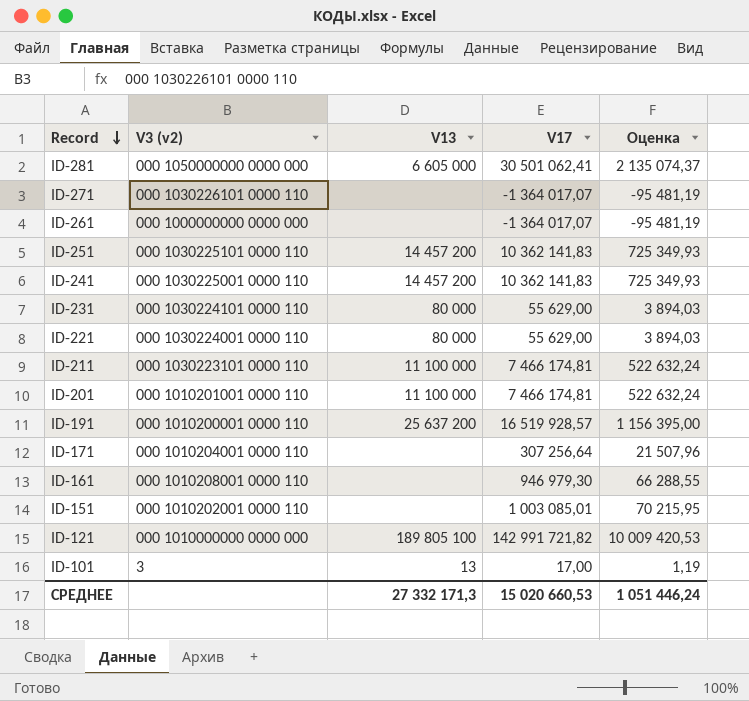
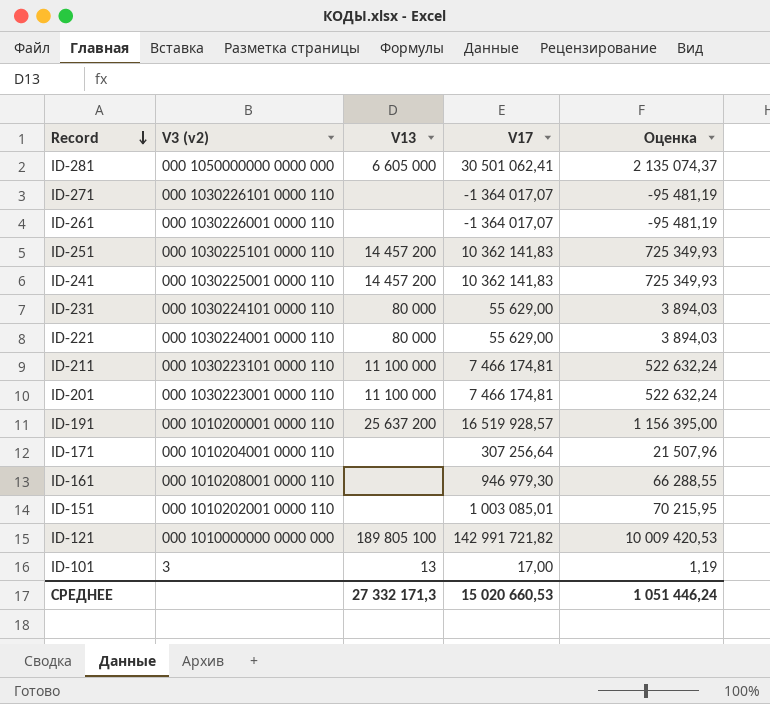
ID-261 | V3 (v2): 000 1000000000 0000 000 -> 000 1030226001 0000 110
ID-201 | V3 (v2): 000 1010201001 0000 110 -> 000 1030223001 0000 110

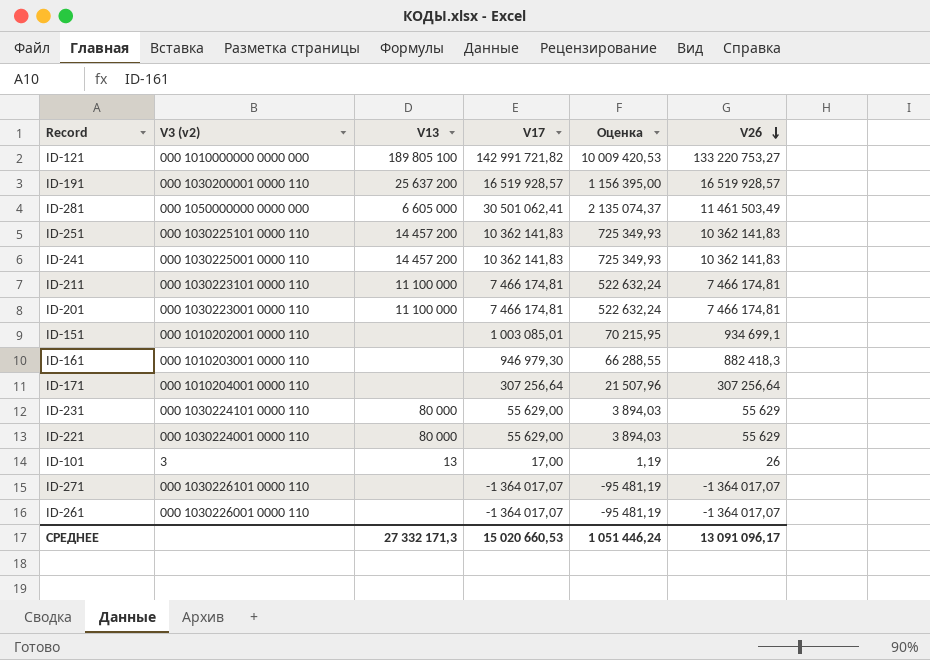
row order: Record descending -> V26 descending
column V26 | position: none -> 6
ID-191 | V3 (v2): 000 1010200001 0000 110 -> 000 1030200001 0000 110
ID-161 | V3 (v2): 000 1010208001 0000 110 -> 000 1010203001 0000 110

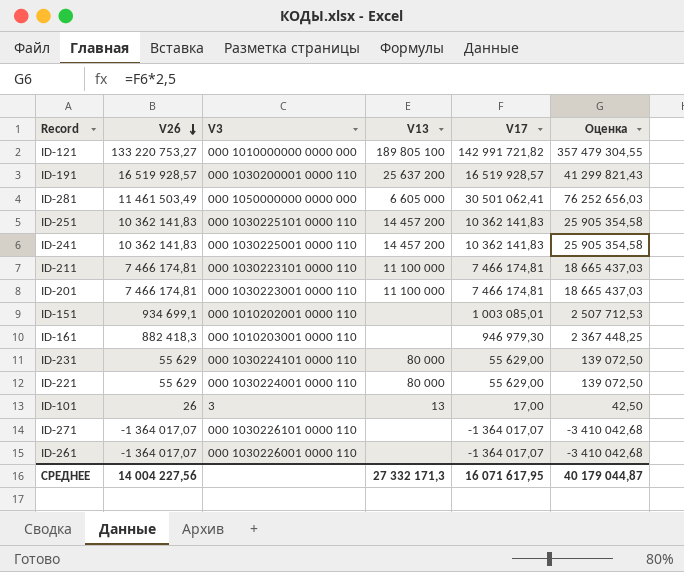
column V26 | position: 6 -> 2
column name: V3 (v2) -> V3
column Оценка | formula: [V17] * 0,07 -> [V17] * 2,5
row ID-171: 000 1010204001 0000 110 | none | 307 256,64 | 21 507,96 | 307 256,64 -> none
СРЕДНЕЕ | V26: 13 091 096,17 -> 14 004 227,56
СРЕДНЕЕ | V17: 15 020 660,53 -> 16 071 617,95
СРЕДНЕЕ | Оценка: 1 051 446,24 -> 40 179 044,87

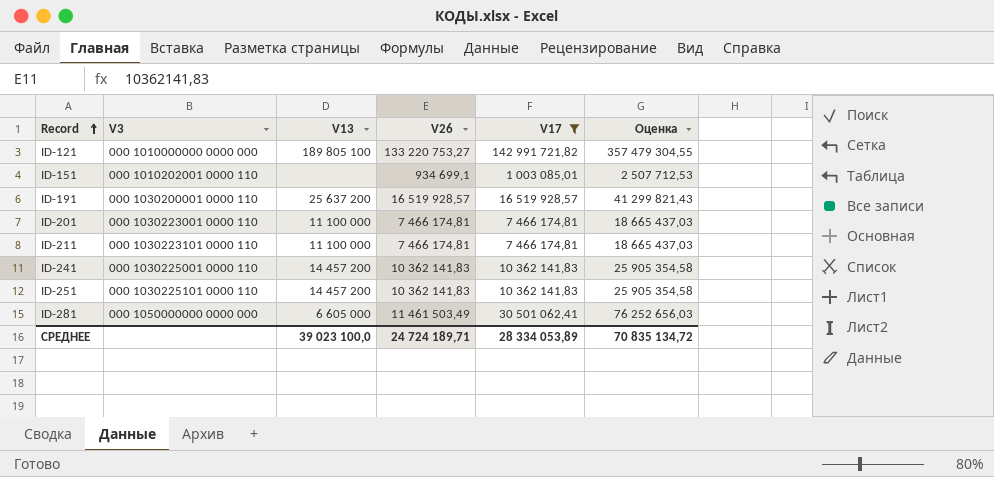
filter: none -> V17 >= 1 003 085,01
row order: V26 descending -> Record ascending
column V26 | position: 2 -> 4
СРЕДНЕЕ | V13: 27 332 171,3 -> 39 023 100,0
СРЕДНЕЕ | V26: 14 004 227,56 -> 24 724 189,71
СРЕДНЕЕ | V17: 16 071 617,95 -> 28 334 053,89
СРЕДНЕЕ | Оценка: 40 179 044,87 -> 70 835 134,72

